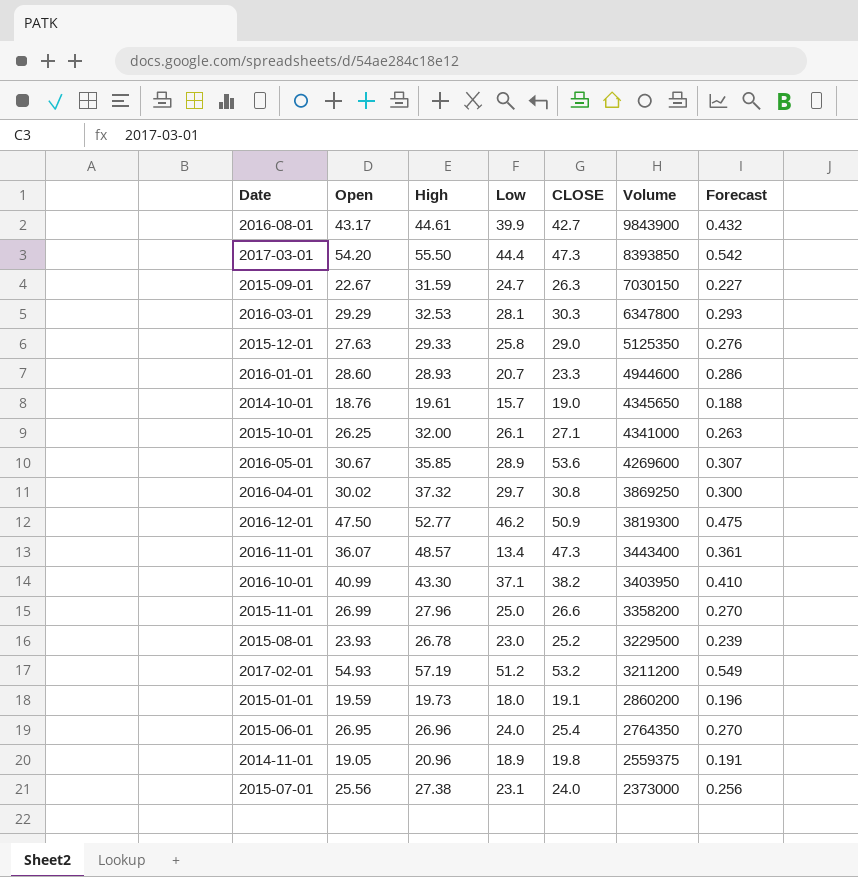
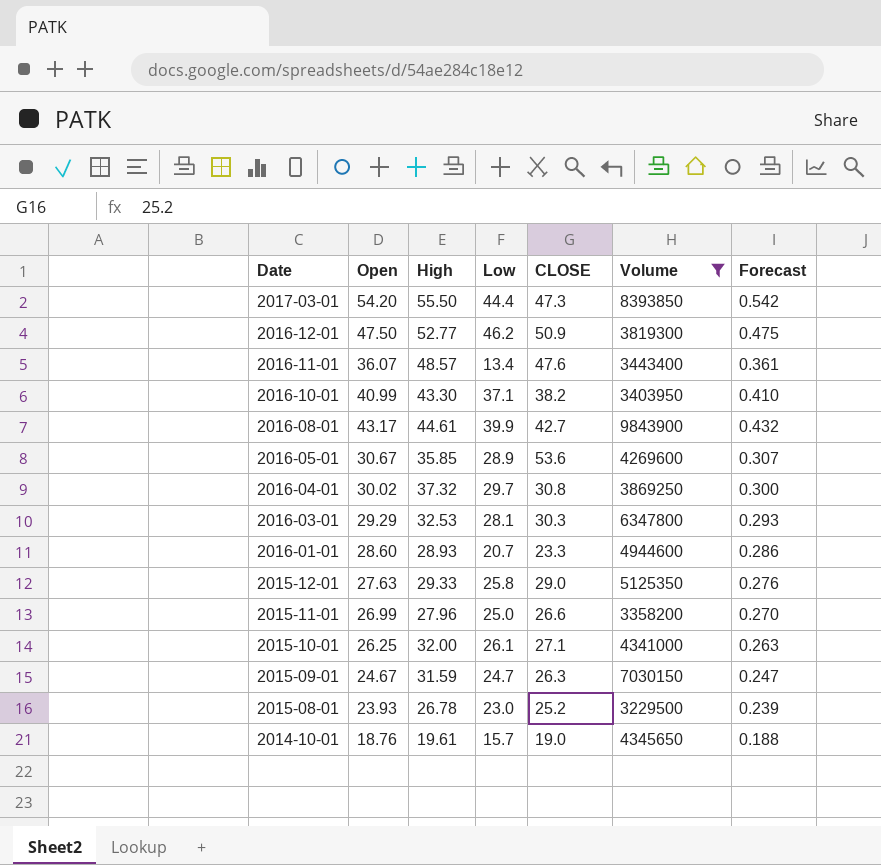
filter: none -> Volume >= 3229500
row order: Volume descending -> Date descending
2016-11-01 | CLOSE: 47.3 -> 47.6
2015-09-01 | Open: 22.67 -> 24.67
2015-09-01 | Forecast: 0.227 -> 0.247

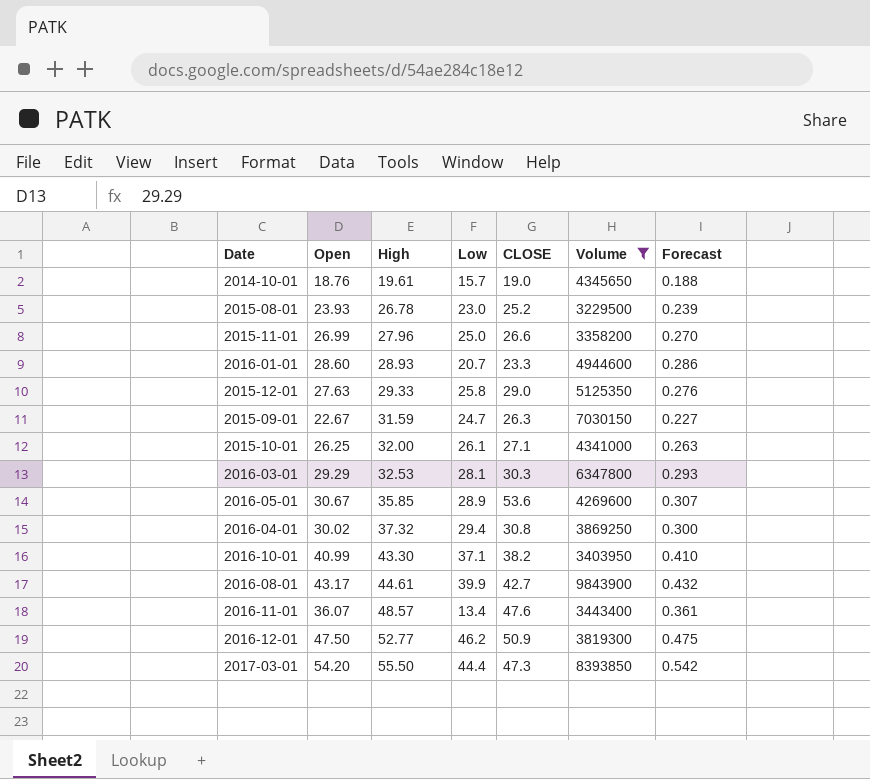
row order: Date descending -> High ascending
2015-09-01 | Open: 24.67 -> 22.67
2015-09-01 | Forecast: 0.247 -> 0.227
2016-04-01 | Low: 29.7 -> 29.4

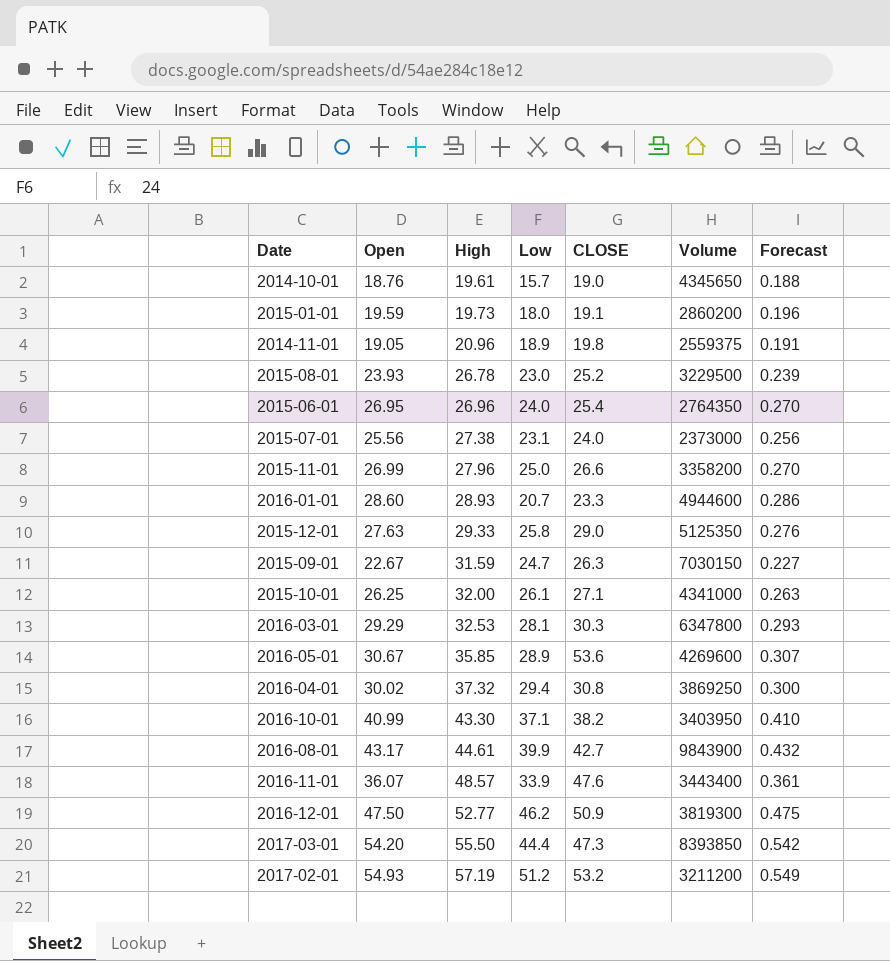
filter: Volume >= 3229500 -> none
2016-11-01 | Low: 13.4 -> 33.9

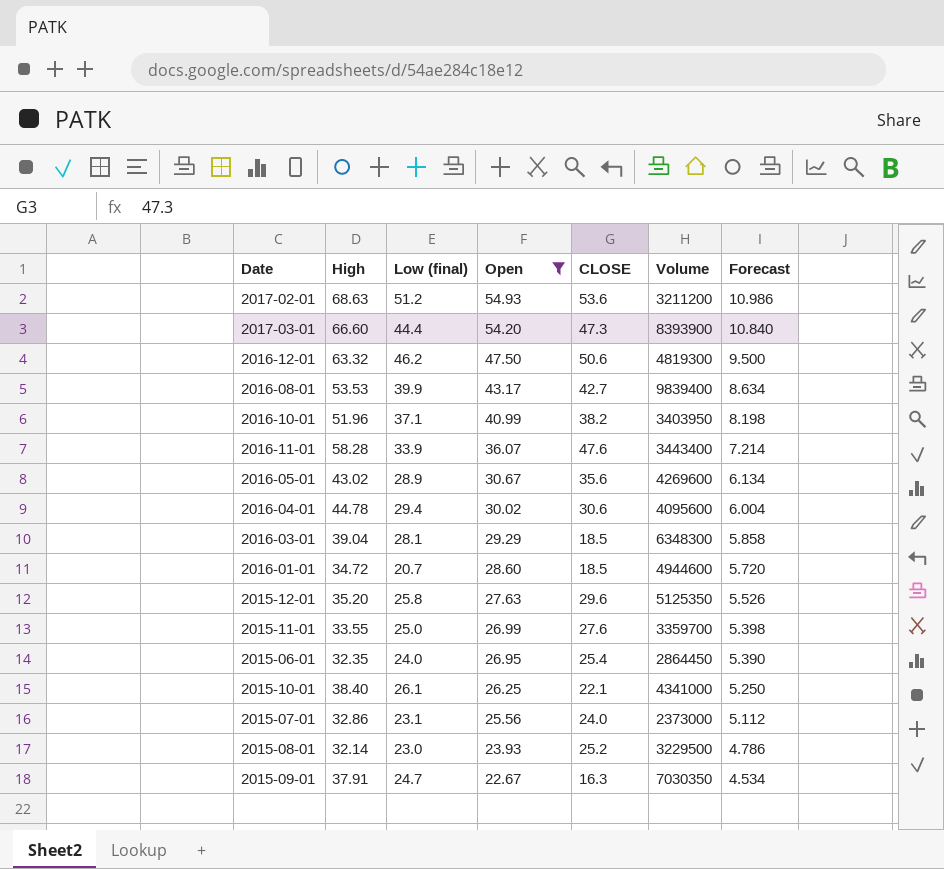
filter: none -> Open >= 22.67
row order: High ascending -> Open descending
column name: Low -> Low (final)
column Open | position: 2 -> 4
column Forecast | formula: [Open] * 0.01 -> [Open] * 0.2
2017-02-01 | High: 57.19 -> 68.63
2017-02-01 | CLOSE: 53.2 -> 53.6
2017-03-01 | High: 55.50 -> 66.60
2017-03-01 | Volume: 8393850 -> 8393900
2016-12-01 | High: 52.77 -> 63.32
2016-12-01 | CLOSE: 50.9 -> 50.6
2016-12-01 | Volume: 3819300 -> 4819300
2016-08-01 | High: 44.61 -> 53.53
2016-08-01 | Volume: 9843900 -> 9839400
2016-10-01 | High: 43.30 -> 51.96
2016-11-01 | High: 48.57 -> 58.28
2016-05-01 | High: 35.85 -> 43.02
2016-05-01 | CLOSE: 53.6 -> 35.6
2016-04-01 | High: 37.32 -> 44.78
2016-04-01 | CLOSE: 30.8 -> 30.6
2016-04-01 | Volume: 3869250 -> 4095600
2016-03-01 | High: 32.53 -> 39.04
2016-03-01 | CLOSE: 30.3 -> 18.5
2016-03-01 | Volume: 6347800 -> 6348300
2016-01-01 | High: 28.93 -> 34.72
2016-01-01 | CLOSE: 23.3 -> 18.5
2015-12-01 | High: 29.33 -> 35.20
2015-12-01 | CLOSE: 29.0 -> 29.6
2015-11-01 | High: 27.96 -> 33.55
2015-11-01 | CLOSE: 26.6 -> 27.6
2015-11-01 | Volume: 3358200 -> 3359700
2015-06-01 | High: 26.96 -> 32.35
2015-06-01 | Volume: 2764350 -> 2864450
2015-10-01 | High: 32.00 -> 38.40
2015-10-01 | CLOSE: 27.1 -> 22.1
2015-07-01 | High: 27.38 -> 32.86
2015-08-01 | High: 26.78 -> 32.14
2015-09-01 | High: 31.59 -> 37.91
2015-09-01 | CLOSE: 26.3 -> 16.3
2015-09-01 | Volume: 7030150 -> 7030350

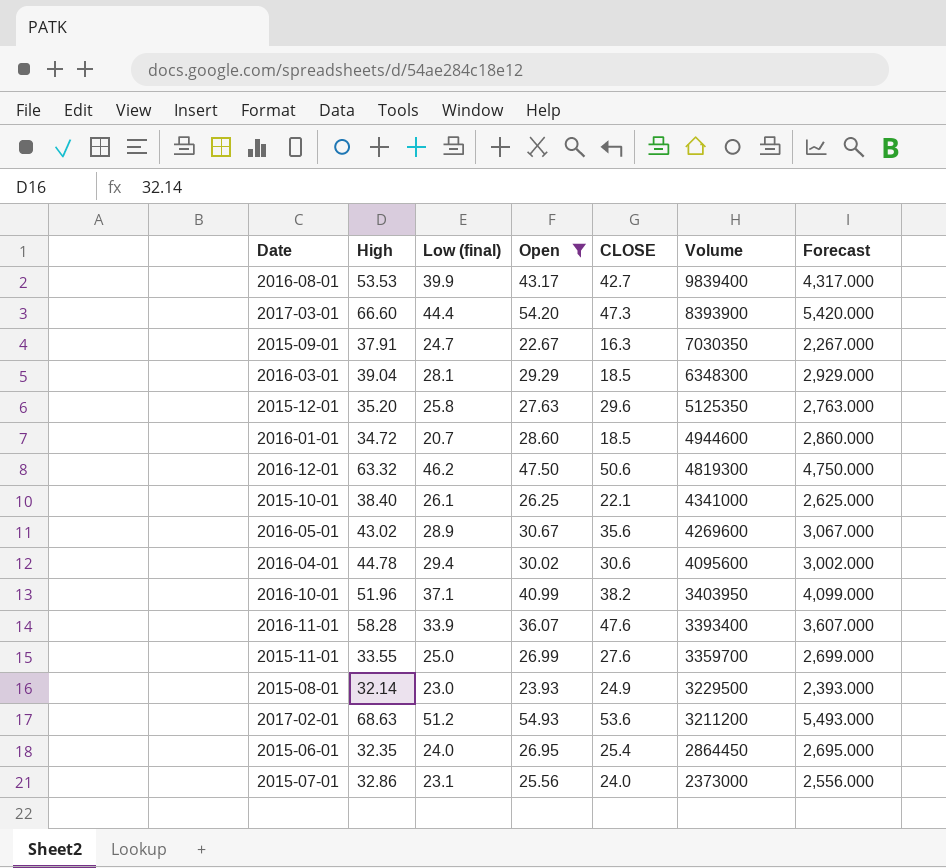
row order: Open descending -> Volume descending
column Forecast | formula: [Open] * 0.2 -> [Open] * 100
2016-11-01 | Volume: 3443400 -> 3393400
2015-08-01 | CLOSE: 25.2 -> 24.9

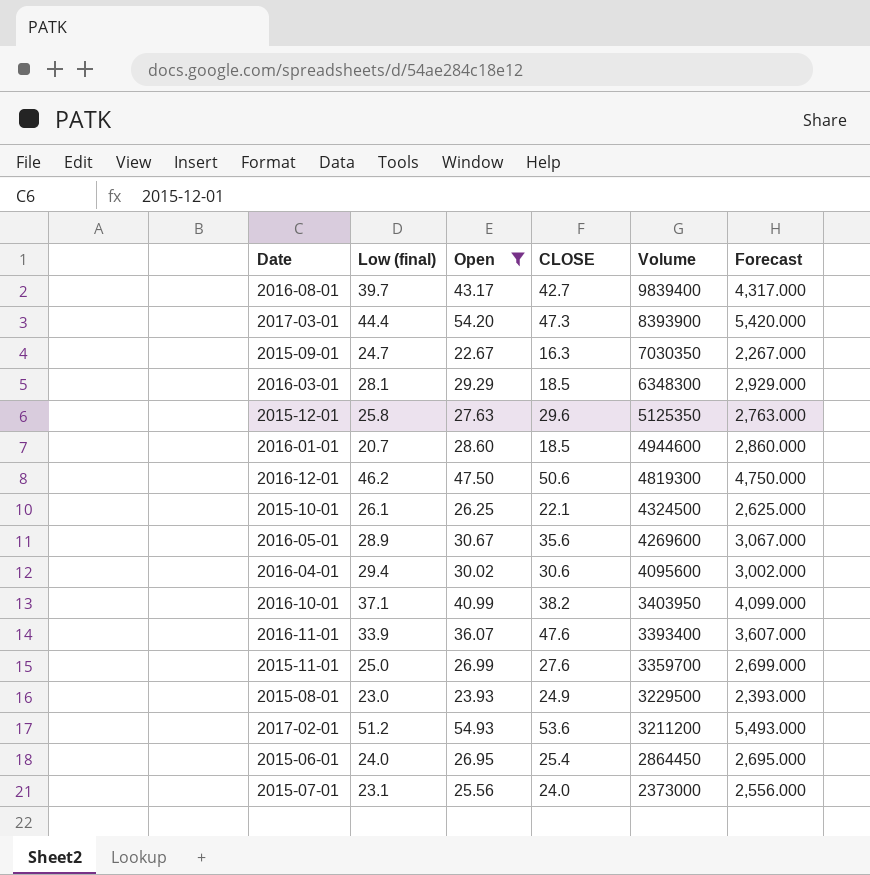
column High | position: 2 -> none
2016-08-01 | Low (final): 39.9 -> 39.7
2015-10-01 | Volume: 4341000 -> 4324500

